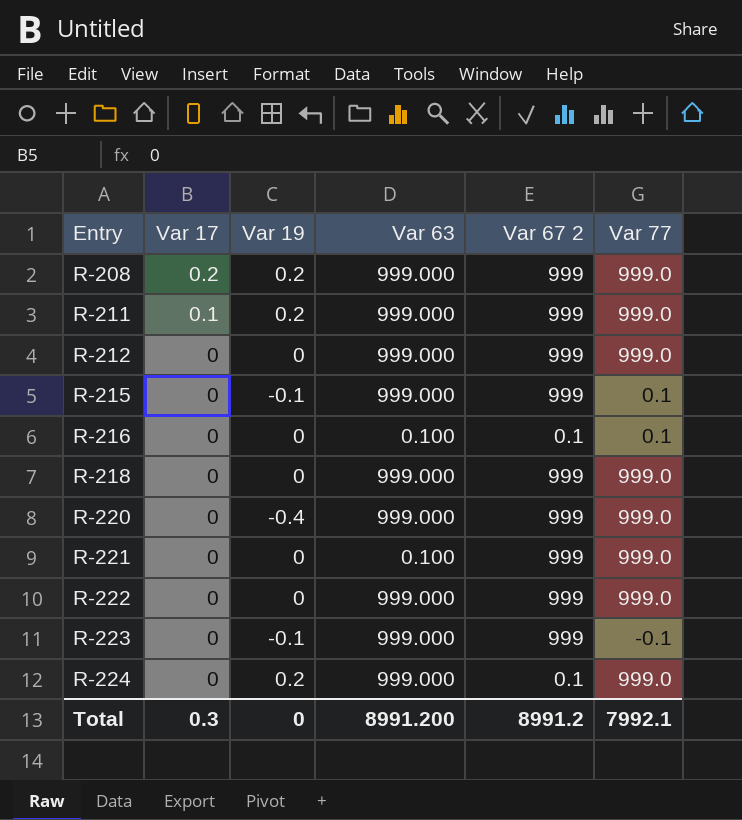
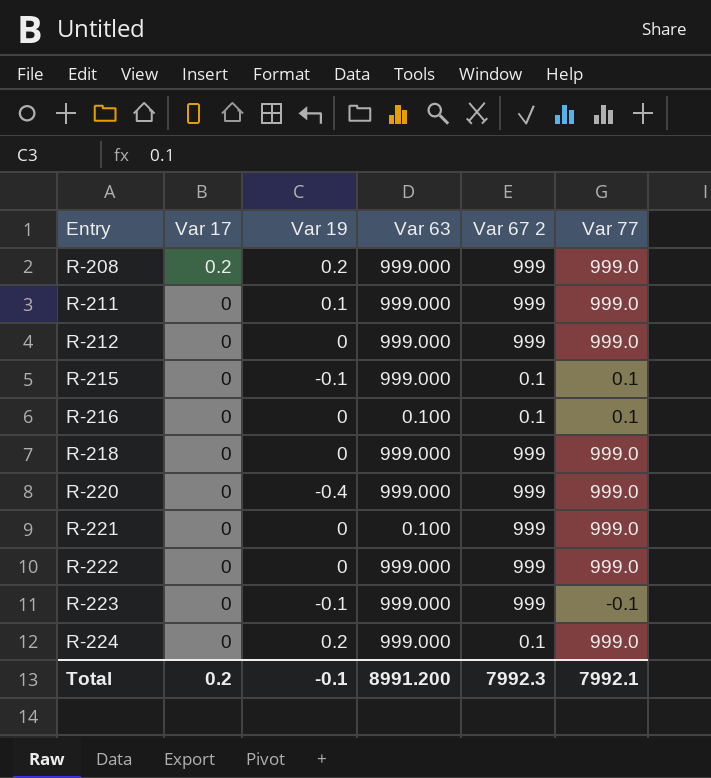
R-211 | Var 17: 0.1 -> 0
R-211 | Var 19: 0.2 -> 0.1
R-215 | Var 67 2: 999 -> 0.1
Total | Var 17: 0.3 -> 0.2
Total | Var 19: 0 -> -0.1
Total | Var 67 2: 8991.2 -> 7992.3

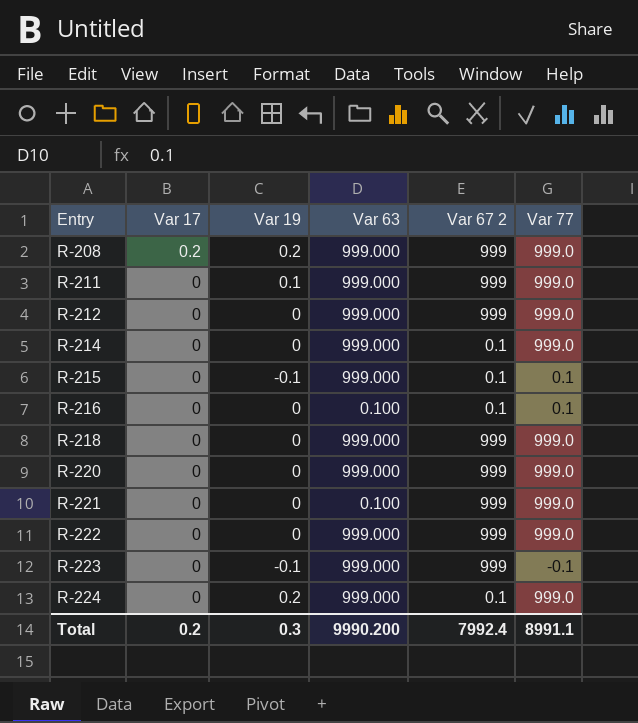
row R-214: none -> 0 | 0 | 999.000 | 0.1 | 999.0
R-220 | Var 19: -0.4 -> 0
Total | Var 19: -0.1 -> 0.3
Total | Var 63: 8991.200 -> 9990.200
Total | Var 67 2: 7992.3 -> 7992.4
Total | Var 77: 7992.1 -> 8991.1

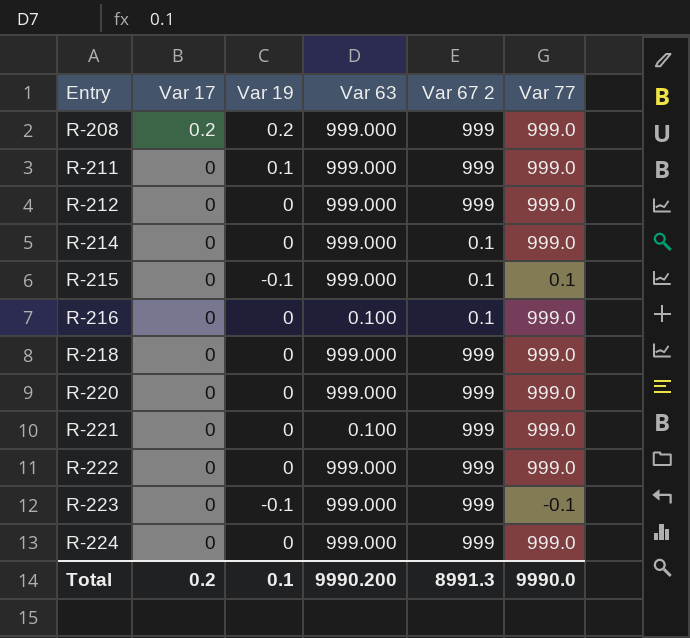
R-216 | Var 77: 0.1 -> 999.0
R-224 | Var 19: 0.2 -> 0
R-224 | Var 67 2: 0.1 -> 999
Total | Var 19: 0.3 -> 0.1
Total | Var 67 2: 7992.4 -> 8991.3
Total | Var 77: 8991.1 -> 9990.0

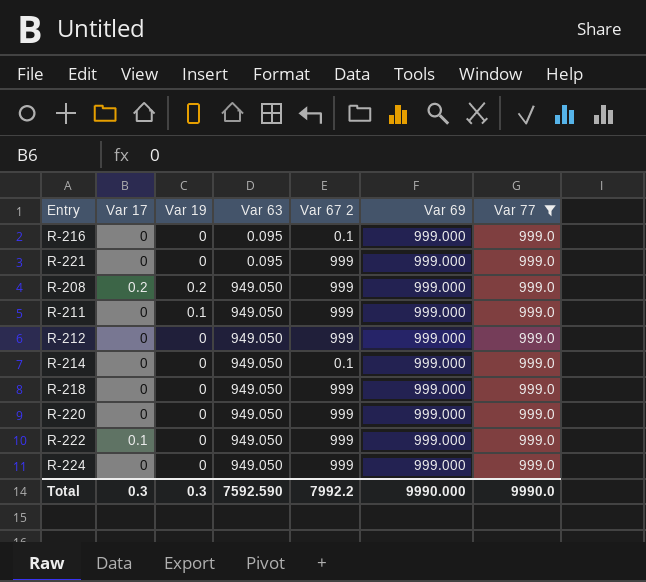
filter: none -> Var 77 = 999.0
row order: Entry ascending -> Var 63 ascending
column Var 69 | position: none -> 6
R-216 | Var 63: 0.100 -> 0.095
R-221 | Var 63: 0.100 -> 0.095
R-208 | Var 63: 999.000 -> 949.050
R-211 | Var 63: 999.000 -> 949.050
R-212 | Var 63: 999.000 -> 949.050
R-214 | Var 63: 999.000 -> 949.050
R-218 | Var 63: 999.000 -> 949.050
R-220 | Var 63: 999.000 -> 949.050
R-222 | Var 17: 0 -> 0.1
R-222 | Var 63: 999.000 -> 949.050
R-224 | Var 63: 999.000 -> 949.050
Total | Var 17: 0.2 -> 0.3
Total | Var 19: 0.1 -> 0.3
Total | Var 63: 9990.200 -> 7592.590
Total | Var 67 2: 8991.3 -> 7992.2

